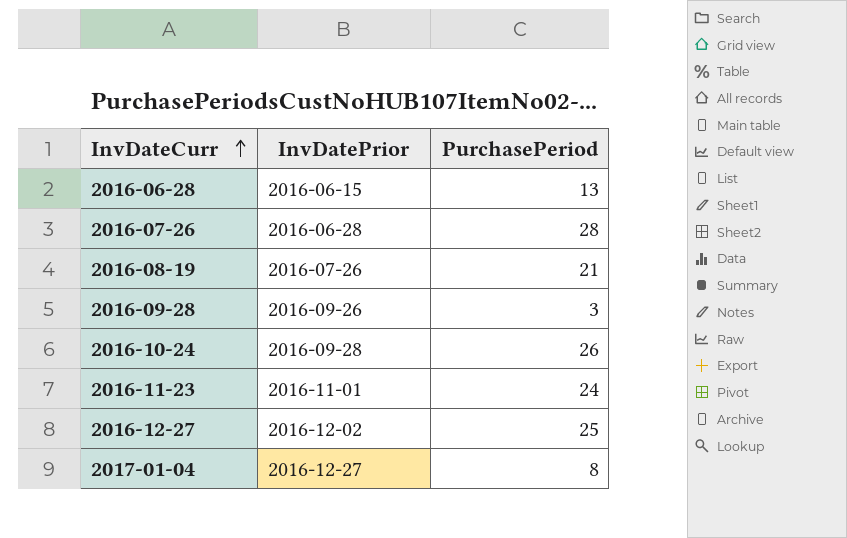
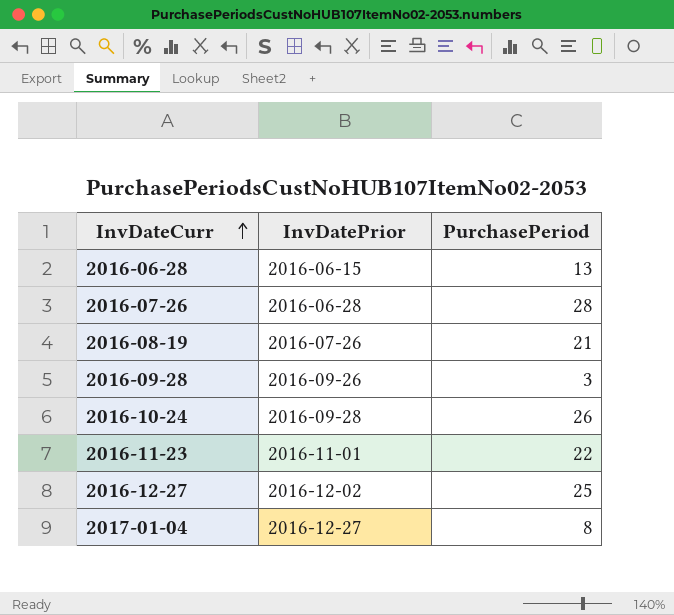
2016-11-23 | PurchasePeriod: 24 -> 22

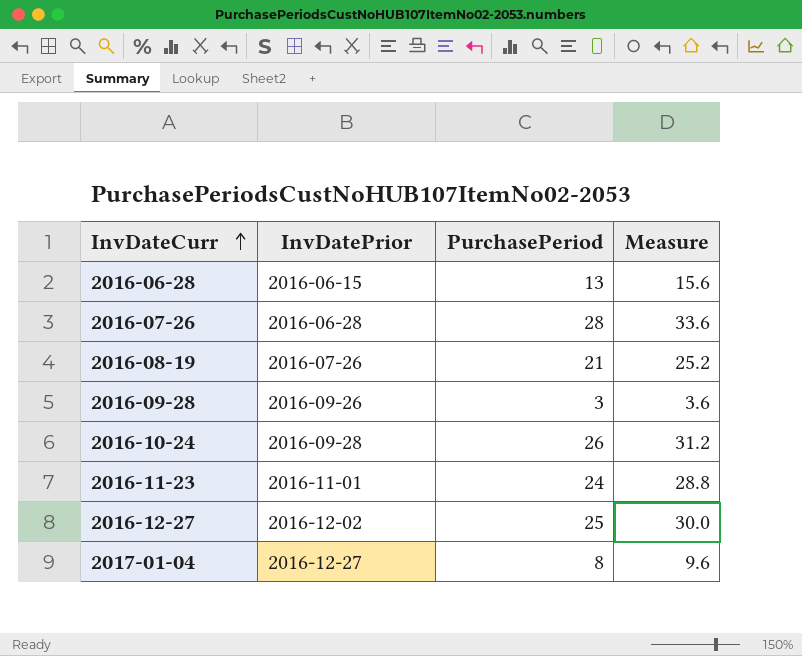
column Measure | formula: none -> [PurchasePeriod] * 1.2
2016-11-23 | PurchasePeriod: 22 -> 24

